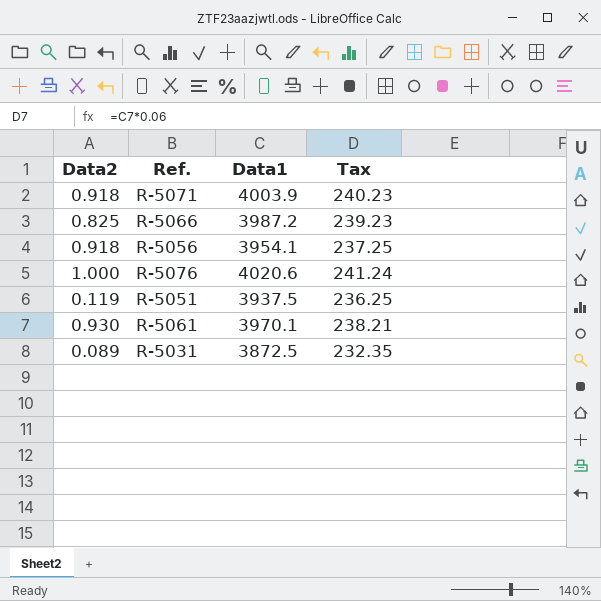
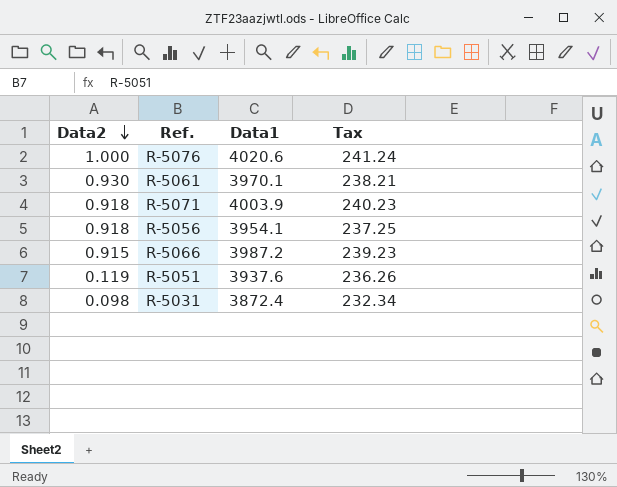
row order: none -> Data2 descending
R-5066 | Data2: 0.825 -> 0.915
R-5051 | Data1: 3937.5 -> 3937.6
R-5051 | Tax: 236.25 -> 236.26
R-5031 | Data2: 0.089 -> 0.098
R-5031 | Data1: 3872.5 -> 3872.4
R-5031 | Tax: 232.35 -> 232.34

